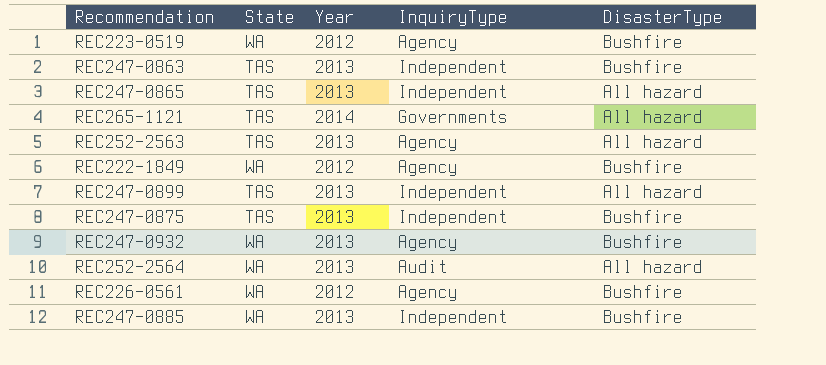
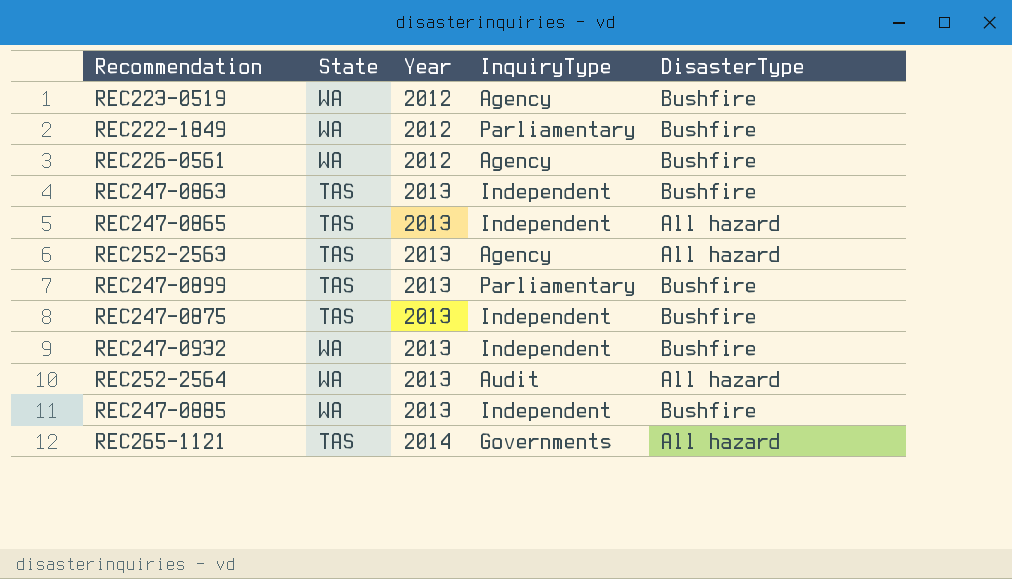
row order: none -> Year ascending
REC222-1849 | InquiryType: Agency -> Parliamentary
REC247-0899 | InquiryType: Independent -> Parliamentary
REC247-0899 | DisasterType: All hazard -> Bushfire
REC247-0932 | InquiryType: Agency -> Independent

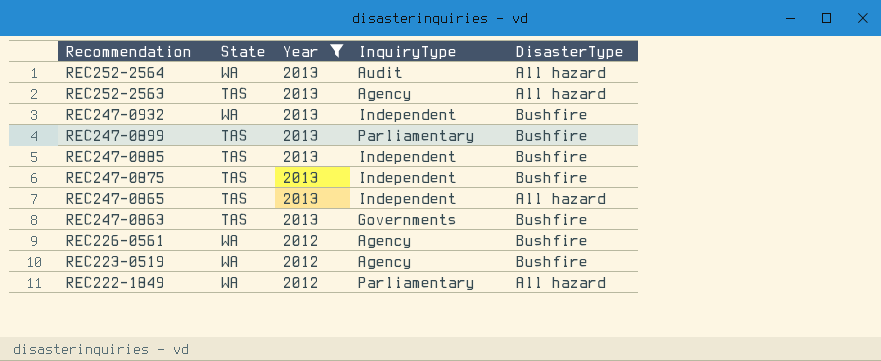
filter: none -> Year != 2014
row order: Year ascending -> Recommendation descending
REC247-0885 | State: WA -> TAS
REC247-0863 | InquiryType: Independent -> Governments
REC222-1849 | DisasterType: Bushfire -> All hazard

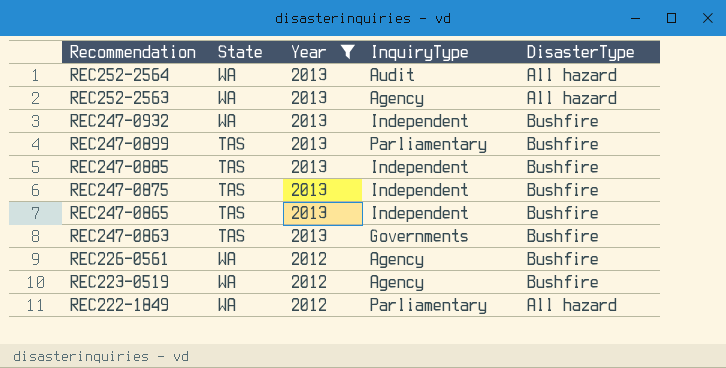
REC252-2563 | State: TAS -> WA
REC247-0865 | DisasterType: All hazard -> Bushfire

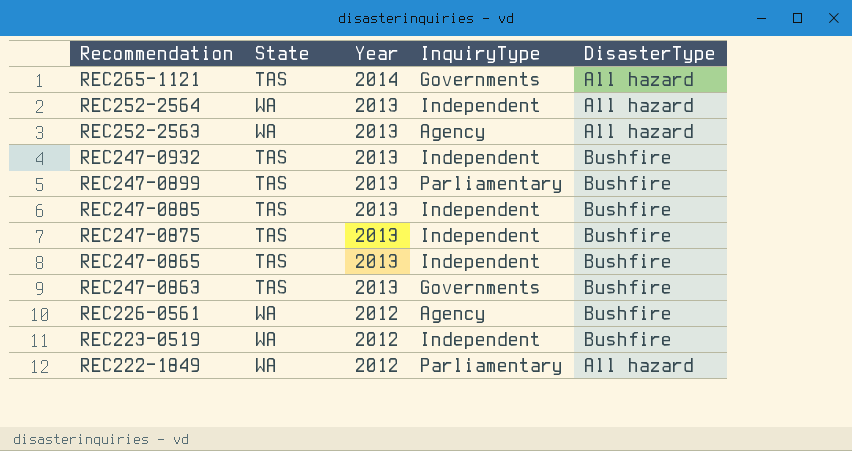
filter: Year != 2014 -> none
REC252-2564 | InquiryType: Audit -> Independent
REC247-0932 | State: WA -> TAS
REC223-0519 | InquiryType: Agency -> Independent

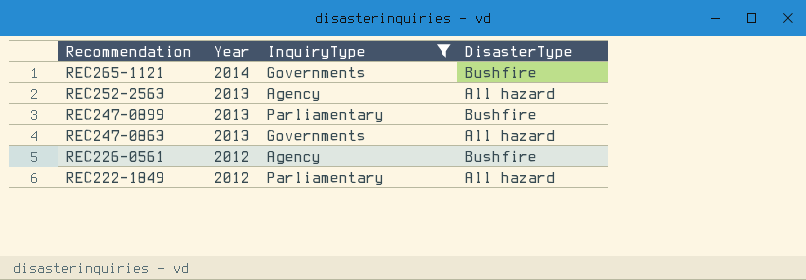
filter: none -> InquiryType != Independent
column State | position: 2 -> none
REC265-1121 | DisasterType: All hazard -> Bushfire
REC247-0863 | DisasterType: Bushfire -> All hazard

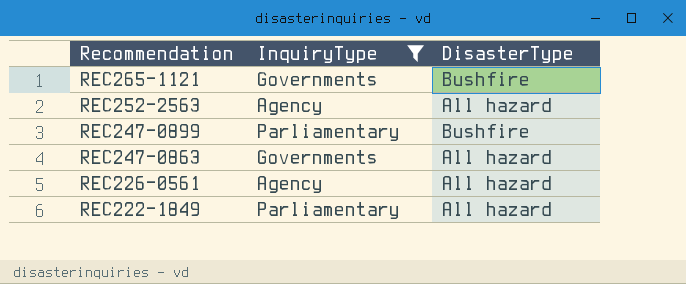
column Year | position: 2 -> none
REC226-0561 | DisasterType: Bushfire -> All hazard

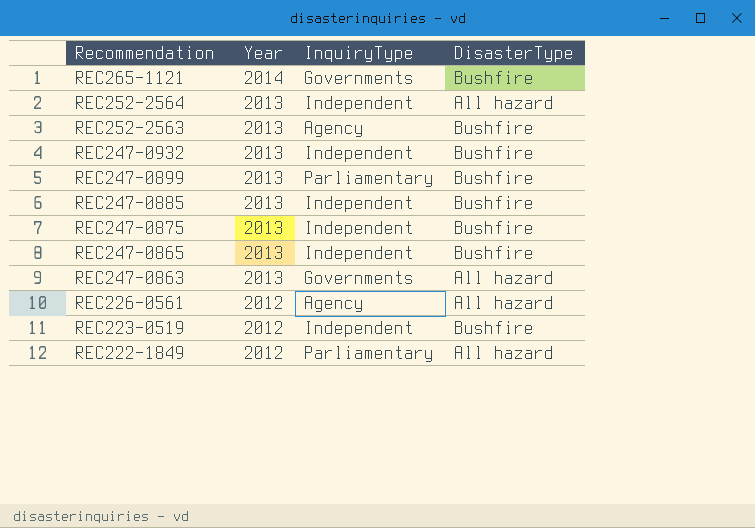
filter: InquiryType != Independent -> none
column Year | position: none -> 2
REC252-2563 | DisasterType: All hazard -> Bushfire

